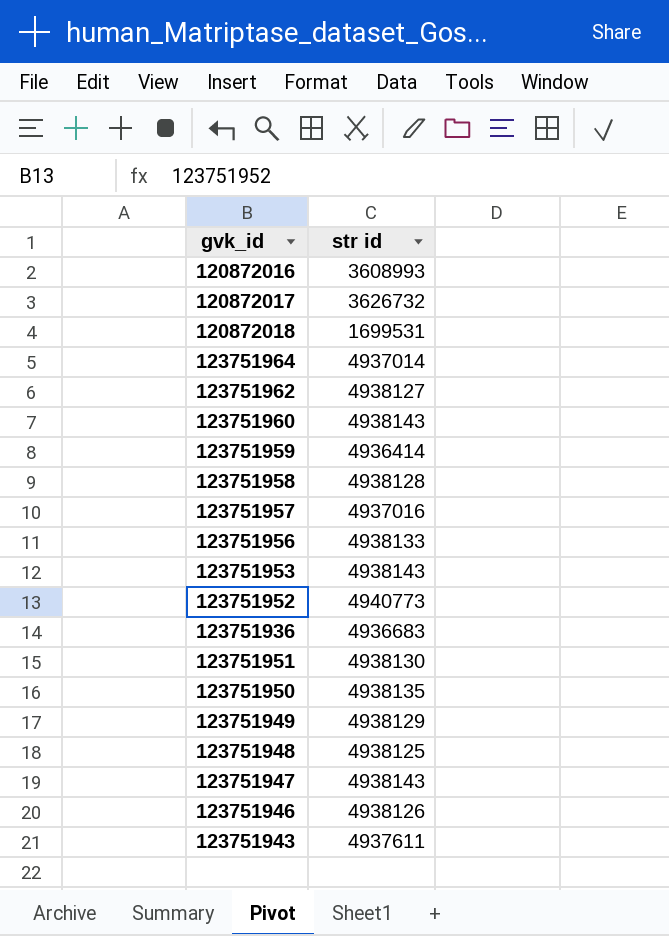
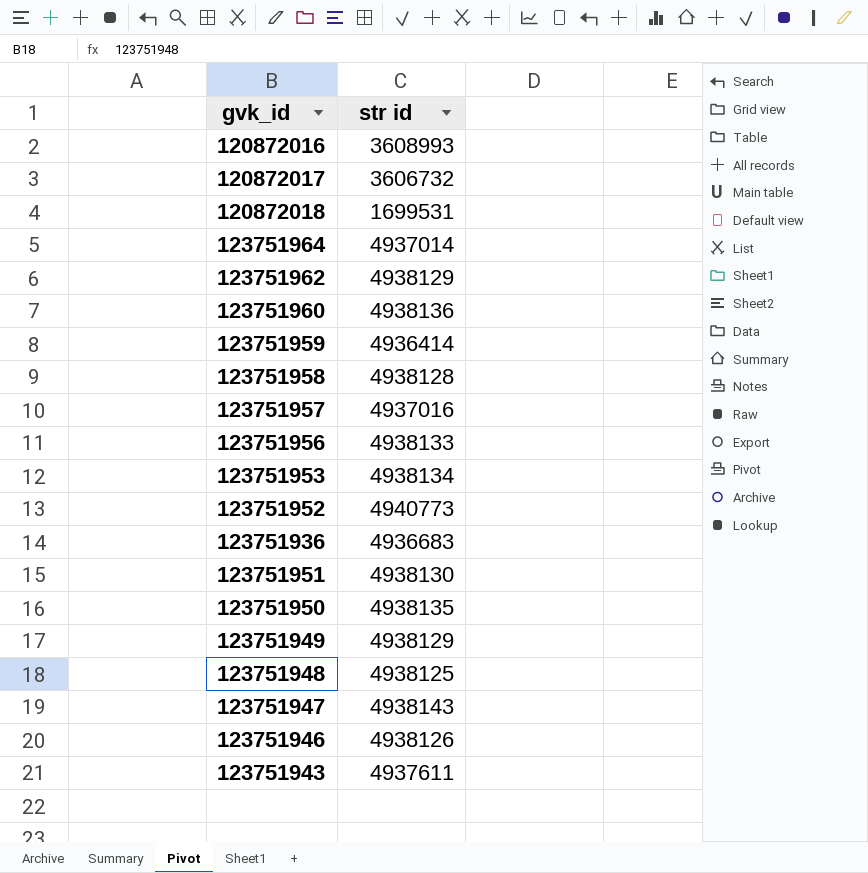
120872017 | str id: 3626732 -> 3606732
123751962 | str id: 4938127 -> 4938129
123751960 | str id: 4938143 -> 4938136
123751953 | str id: 4938143 -> 4938134

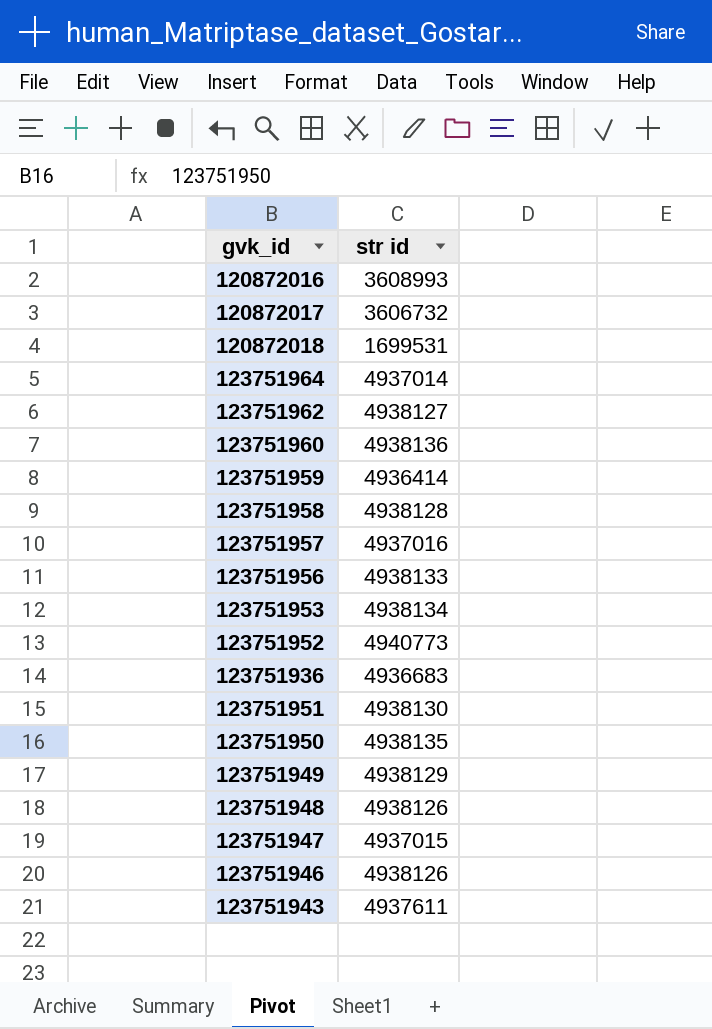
123751962 | str id: 4938129 -> 4938127
123751948 | str id: 4938125 -> 4938126
123751947 | str id: 4938143 -> 4937015

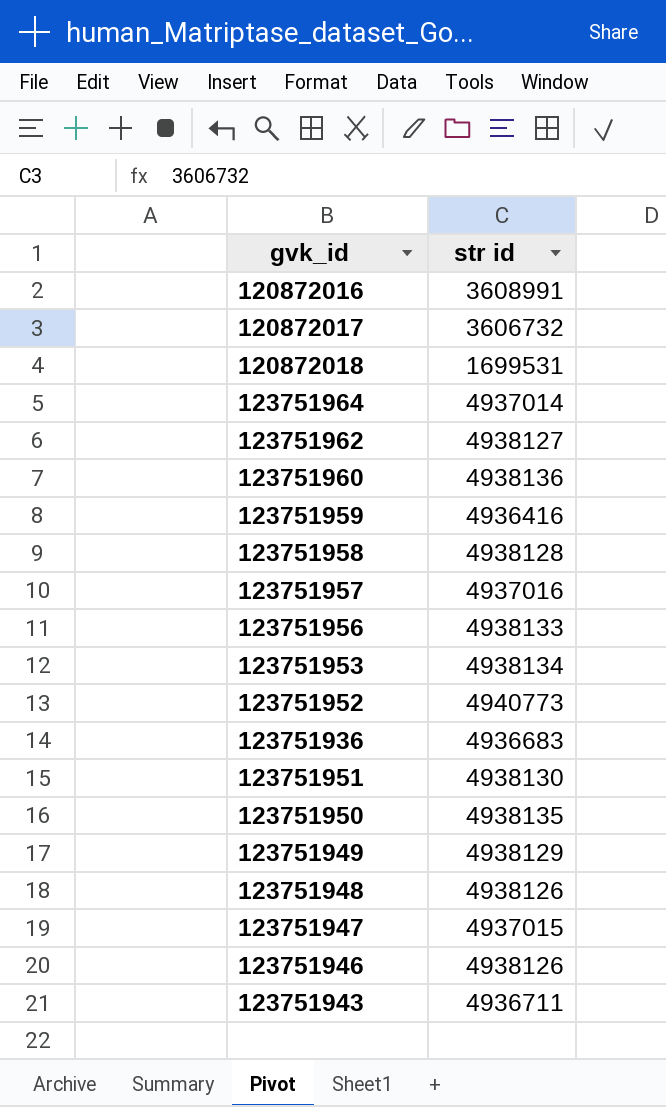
120872016 | str id: 3608993 -> 3608991
123751959 | str id: 4936414 -> 4936416
123751943 | str id: 4937611 -> 4936711

